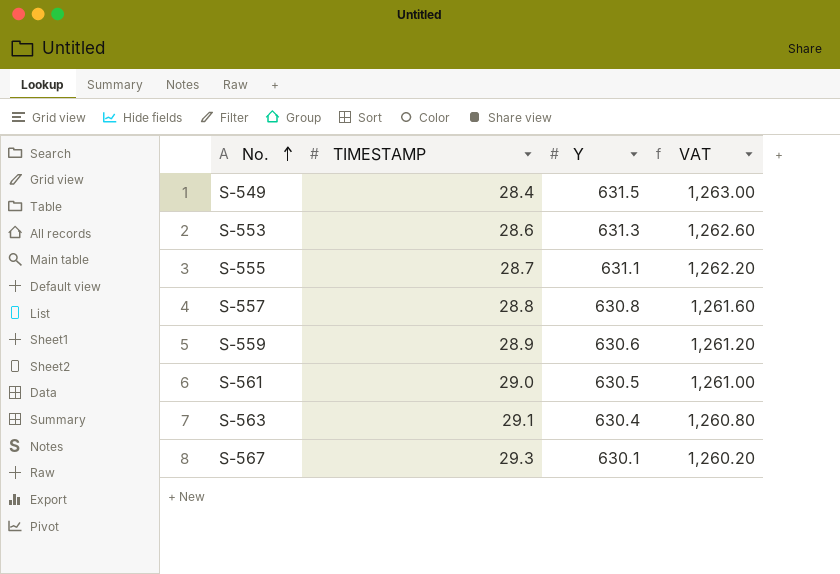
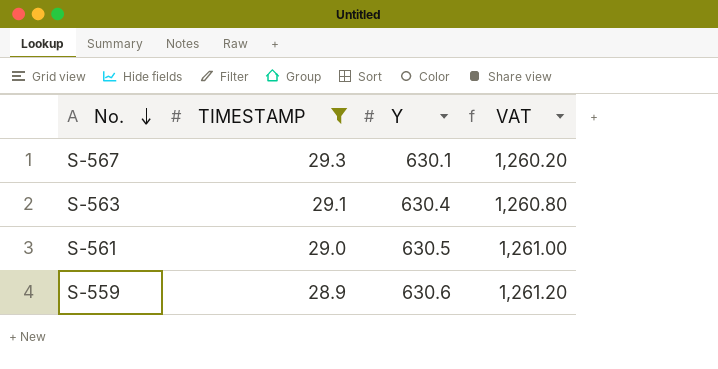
filter: none -> TIMESTAMP >= 28.9
row order: No. ascending -> No. descending

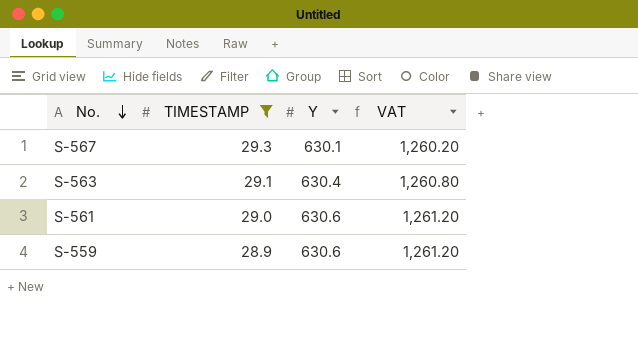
S-561 | Y: 630.5 -> 630.6
S-561 | VAT: 1,261.00 -> 1,261.20

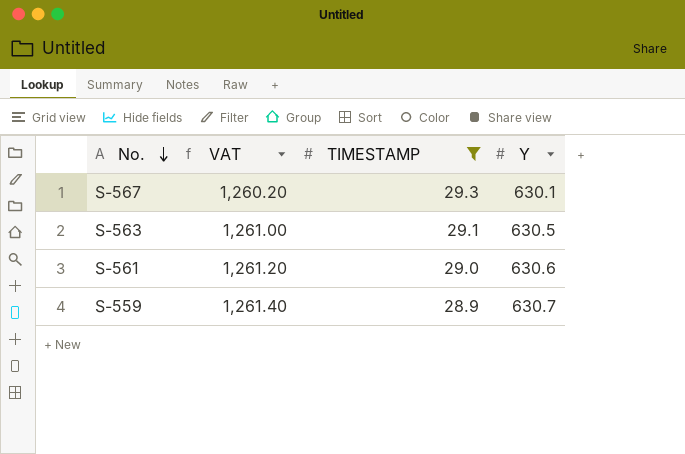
column VAT | position: 4 -> 2
S-563 | VAT: 1,260.80 -> 1,261.00
S-563 | Y: 630.4 -> 630.5
S-559 | VAT: 1,261.20 -> 1,261.40
S-559 | Y: 630.6 -> 630.7

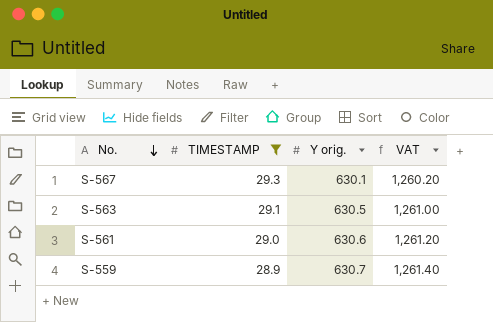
column name: Y -> Y orig.
column VAT | position: 2 -> 4

